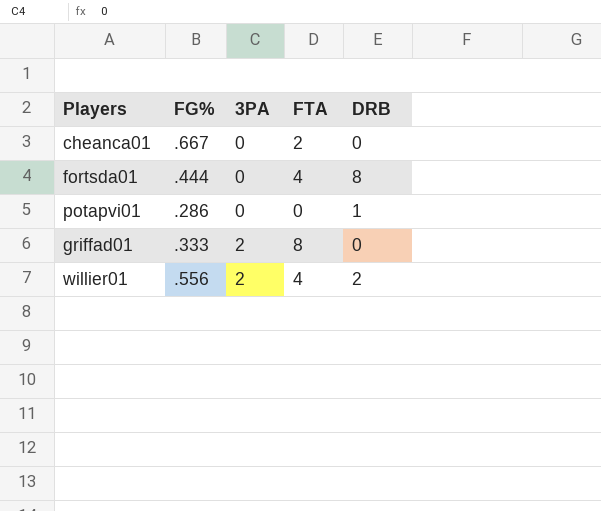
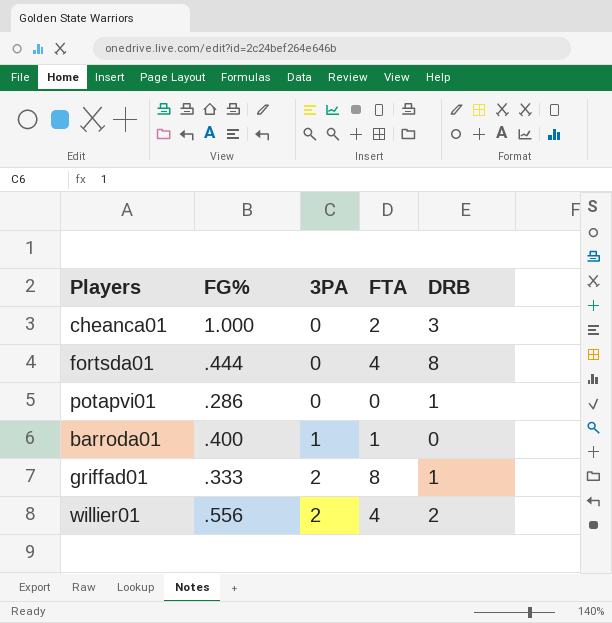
cheanca01 | FG%: .667 -> 1.000
cheanca01 | DRB: 0 -> 3
row barroda01: none -> .400 | 1 | 1 | 0
griffad01 | DRB: 0 -> 1

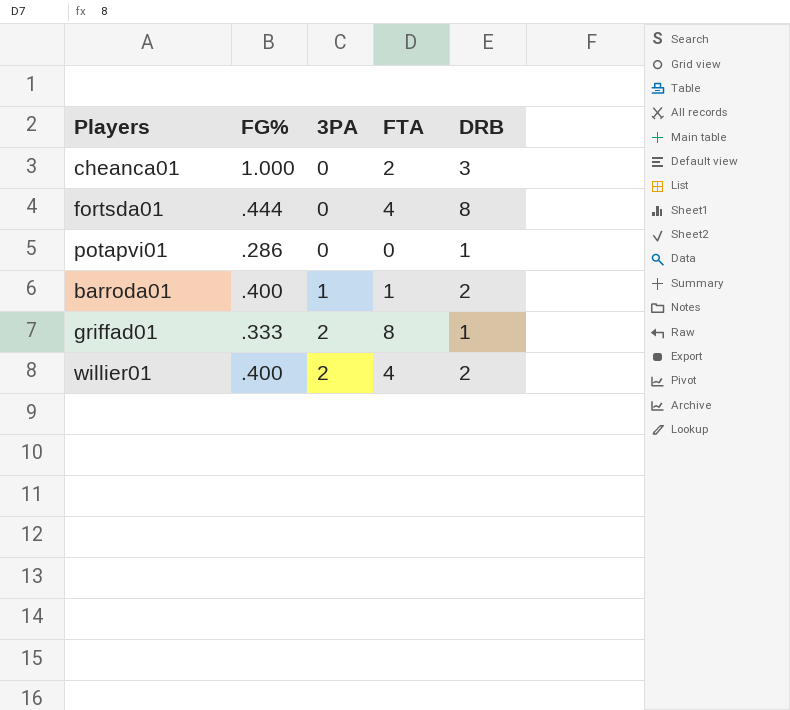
barroda01 | DRB: 0 -> 2
willier01 | FG%: .556 -> .400

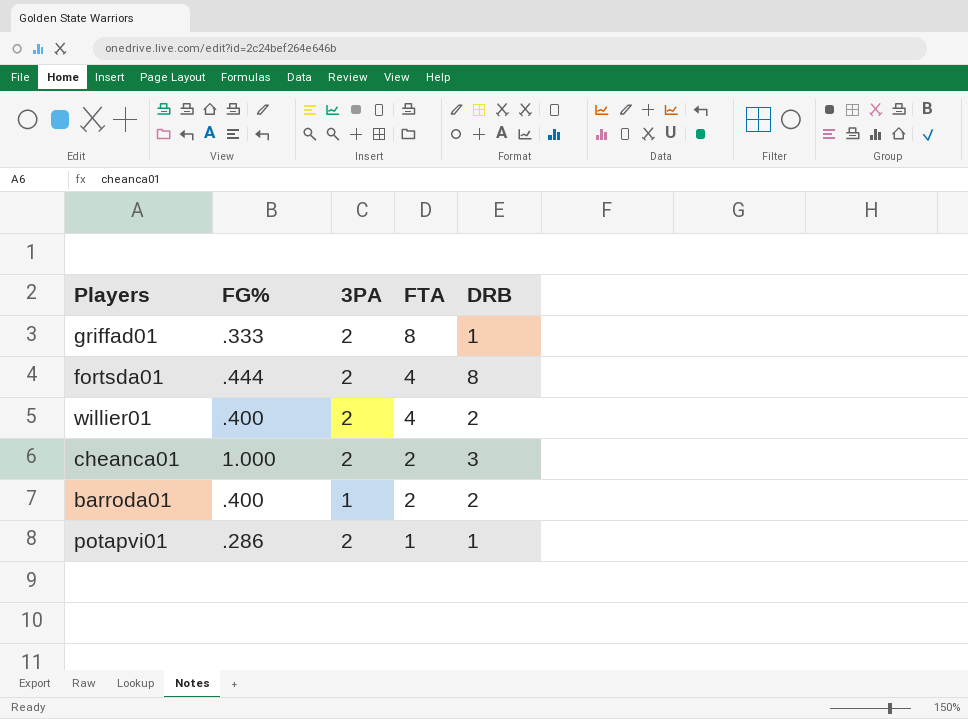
row order: 3PA ascending -> FTA descending
fortsda01 | 3PA: 0 -> 2
cheanca01 | 3PA: 0 -> 2
barroda01 | FTA: 1 -> 2
potapvi01 | 3PA: 0 -> 2
potapvi01 | FTA: 0 -> 1

